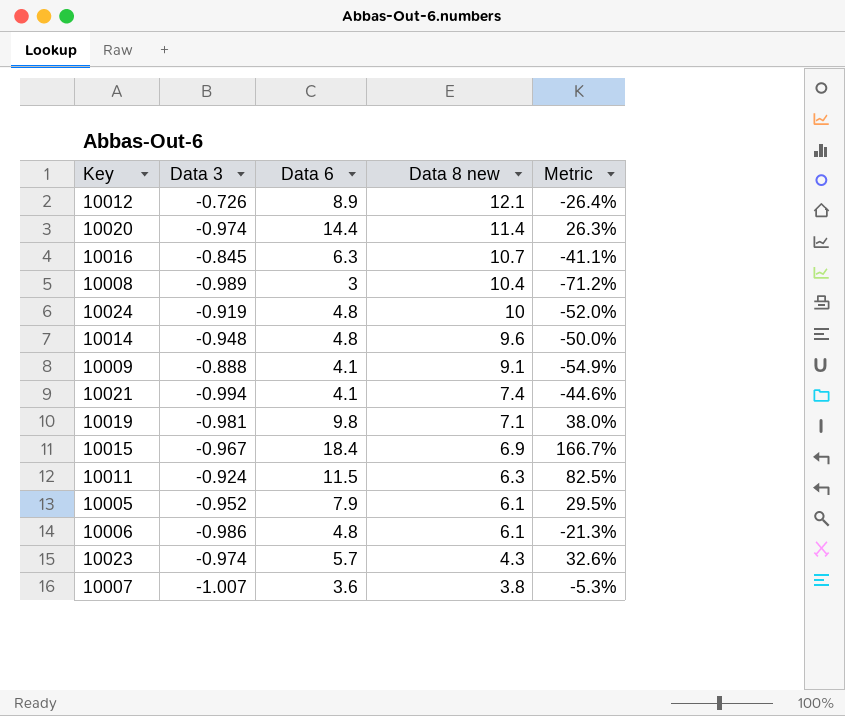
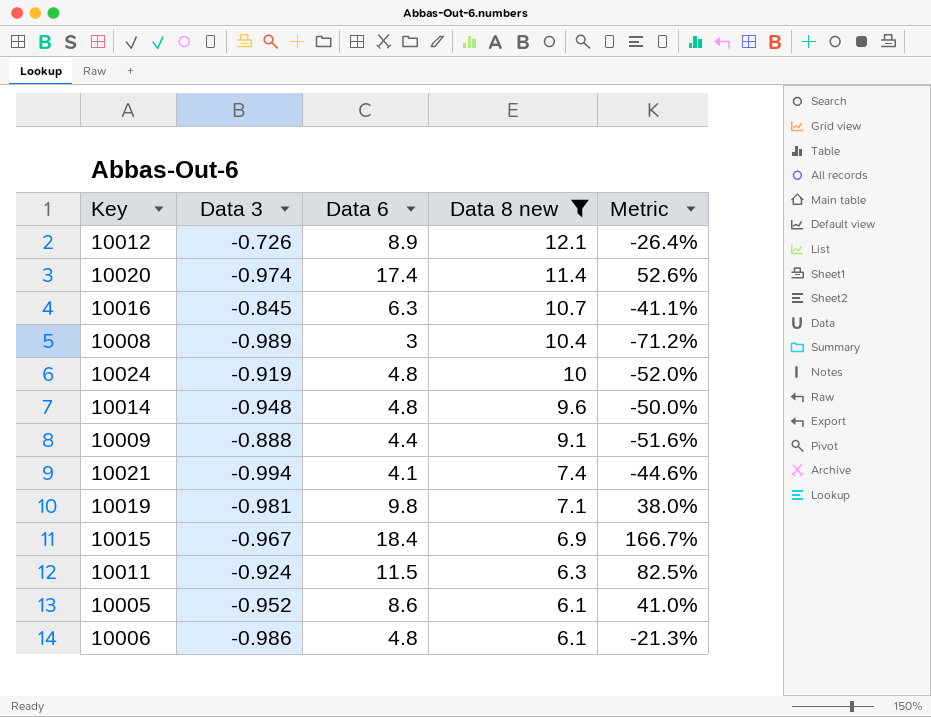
filter: none -> Data 8 new >= 6.1
10020 | Data 6: 14.4 -> 17.4
10020 | Metric: 26.3% -> 52.6%
10009 | Data 6: 4.1 -> 4.4
10009 | Metric: -54.9% -> -51.6%
10005 | Data 6: 7.9 -> 8.6
10005 | Metric: 29.5% -> 41.0%

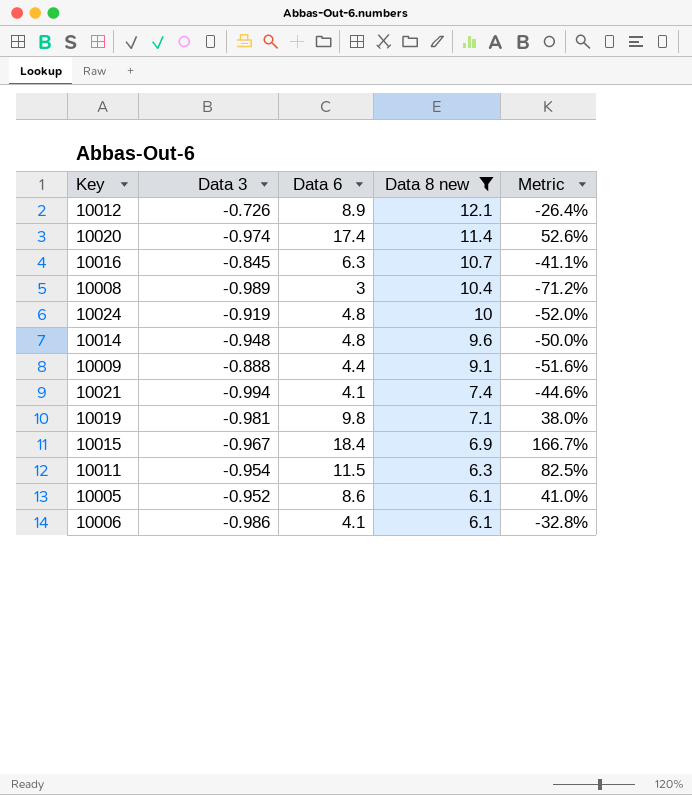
10011 | Data 3: -0.924 -> -0.954
10006 | Data 6: 4.8 -> 4.1
10006 | Metric: -21.3% -> -32.8%

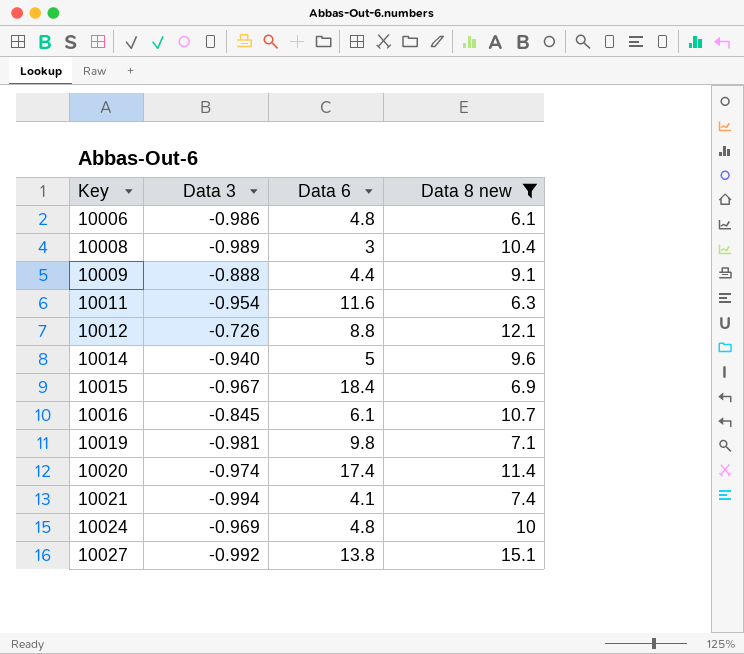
row order: Data 8 new descending -> Key ascending
column Metric | formula: ([Data 6] - [Data 8 new]) / [Data 8 new] -> none
row 10005: -0.952 | 8.6 | 6.1 | 41.0% -> none
10006 | Data 6: 4.1 -> 4.8
10011 | Data 6: 11.5 -> 11.6
10012 | Data 6: 8.9 -> 8.8
10014 | Data 3: -0.948 -> -0.940
10014 | Data 6: 4.8 -> 5
10016 | Data 6: 6.3 -> 6.1
10024 | Data 3: -0.919 -> -0.969
row 10027: none -> -0.992 | 13.8 | 15.1

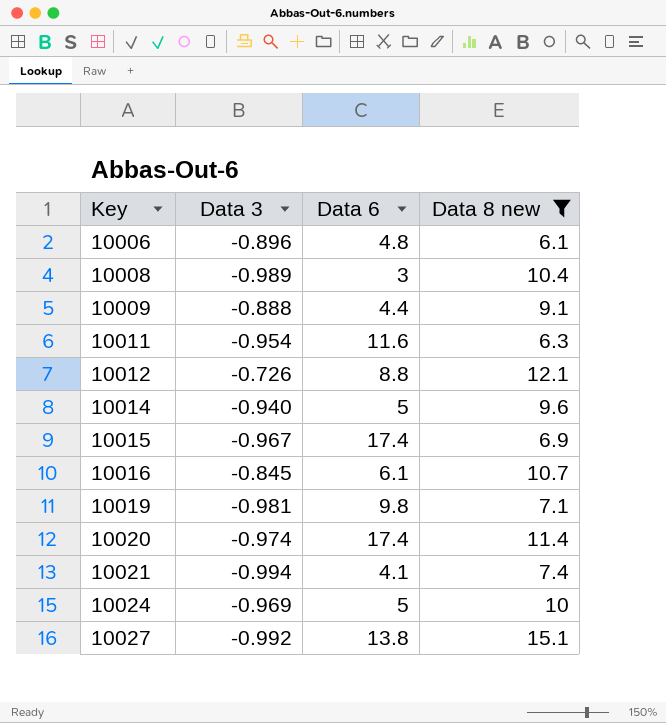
10006 | Data 3: -0.986 -> -0.896
10015 | Data 6: 18.4 -> 17.4
10024 | Data 6: 4.8 -> 5

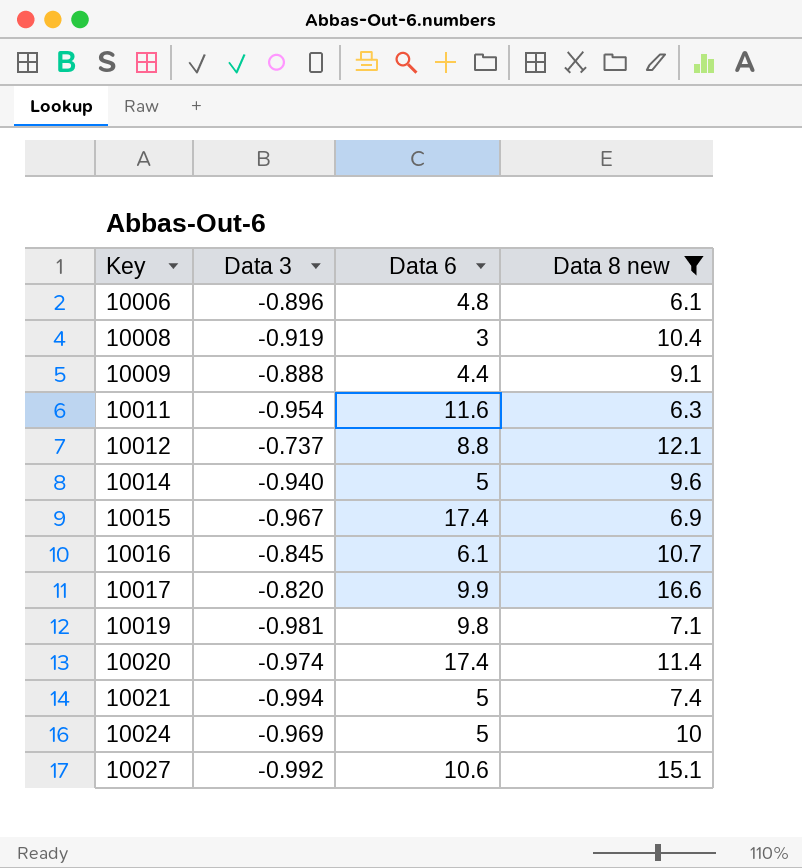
10008 | Data 3: -0.989 -> -0.919
10012 | Data 3: -0.726 -> -0.737
row 10017: none -> -0.820 | 9.9 | 16.6
10021 | Data 6: 4.1 -> 5
10027 | Data 6: 13.8 -> 10.6

